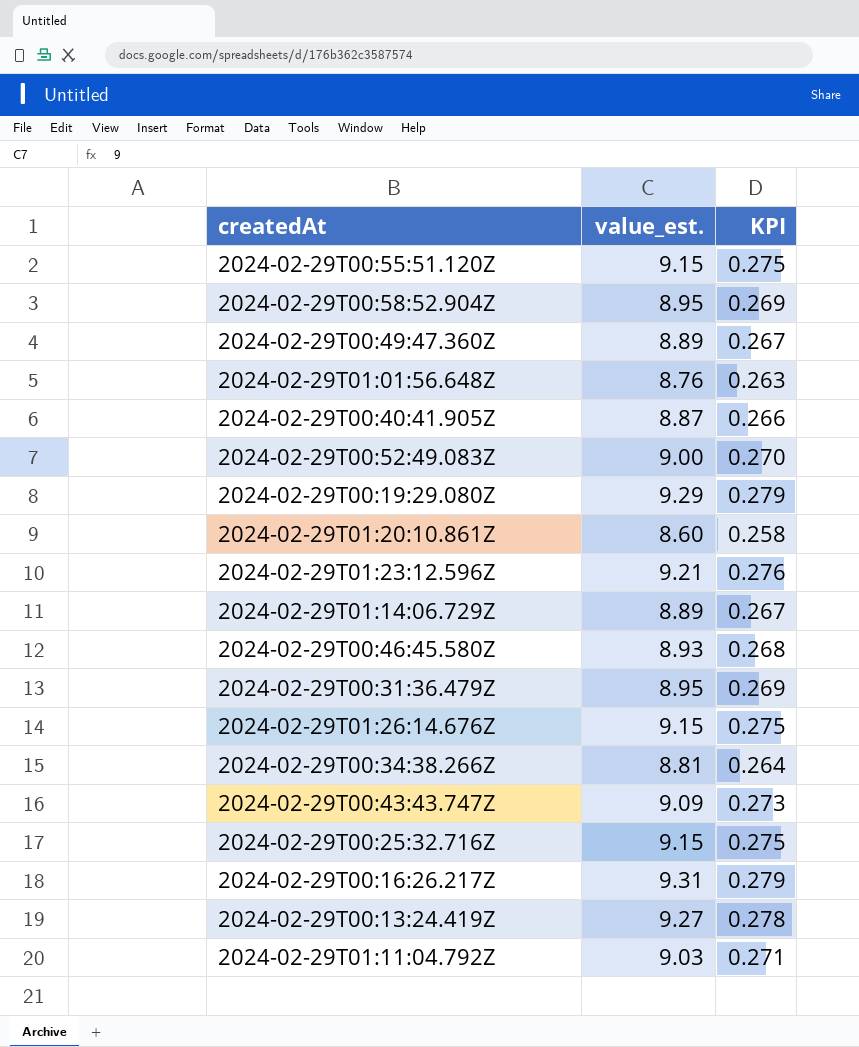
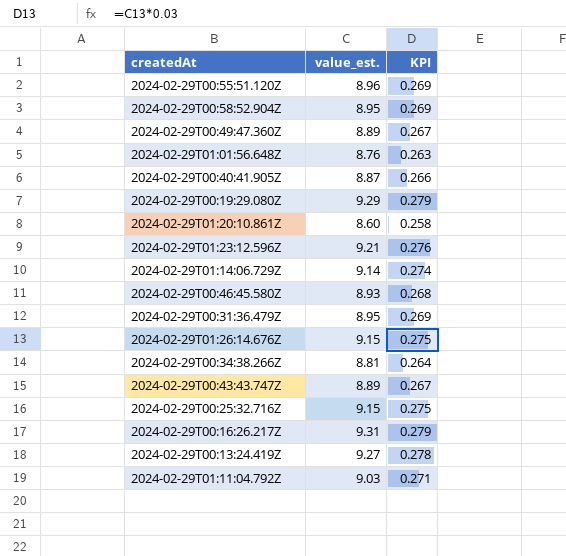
row 2024-02-29T00:52:49.083Z: 9.00 | 0.270 -> none
2024-02-29T00:55:51.120Z | value_est.: 9.15 -> 8.96
2024-02-29T00:55:51.120Z | KPI: 0.275 -> 0.269
2024-02-29T01:14:06.729Z | value_est.: 8.89 -> 9.14
2024-02-29T01:14:06.729Z | KPI: 0.267 -> 0.274
2024-02-29T00:43:43.747Z | value_est.: 9.09 -> 8.89
2024-02-29T00:43:43.747Z | KPI: 0.273 -> 0.267

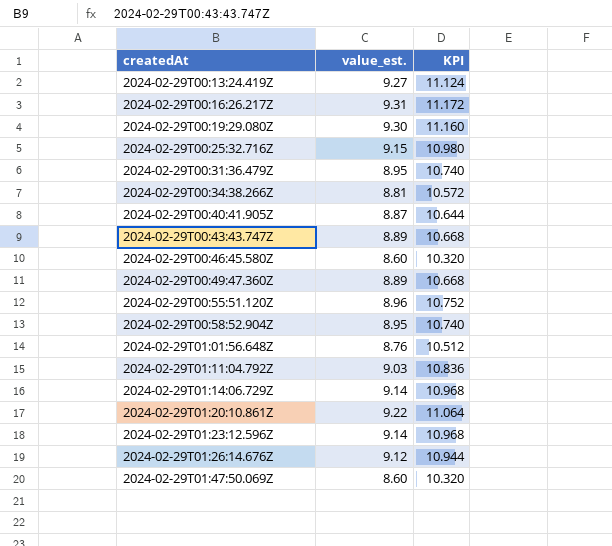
row order: none -> createdAt ascending
column KPI | formula: [value_est.] * 0.03 -> [value_est.] * 1.2
2024-02-29T00:19:29.080Z | value_est.: 9.29 -> 9.30
2024-02-29T00:46:45.580Z | value_est.: 8.93 -> 8.60
2024-02-29T01:20:10.861Z | value_est.: 8.60 -> 9.22
2024-02-29T01:23:12.596Z | value_est.: 9.21 -> 9.14
2024-02-29T01:26:14.676Z | value_est.: 9.15 -> 9.12
row 2024-02-29T01:47:50.069Z: none -> 8.60 | 10.320

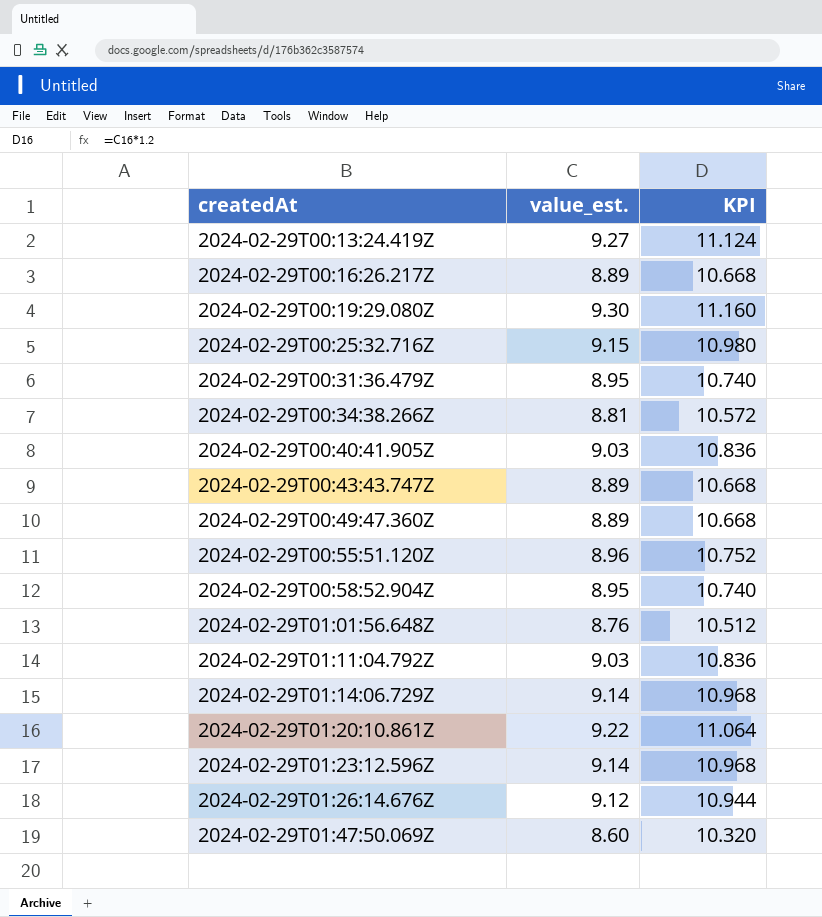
row 2024-02-29T00:46:45.580Z: 8.60 | 10.320 -> none
2024-02-29T00:16:26.217Z | value_est.: 9.31 -> 8.89
2024-02-29T00:16:26.217Z | KPI: 11.172 -> 10.668
2024-02-29T00:40:41.905Z | value_est.: 8.87 -> 9.03
2024-02-29T00:40:41.905Z | KPI: 10.644 -> 10.836

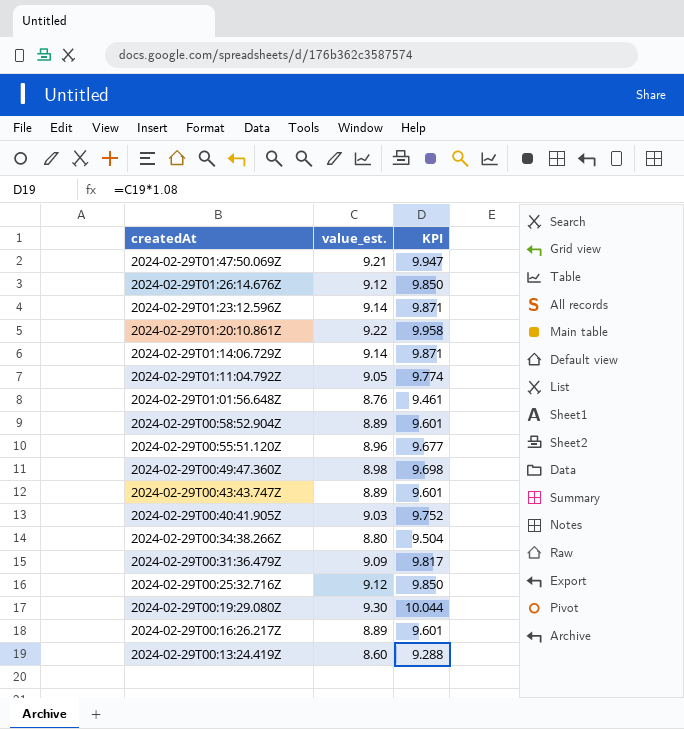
row order: createdAt ascending -> createdAt descending
column KPI | formula: [value_est.] * 1.2 -> [value_est.] * 1.08
2024-02-29T01:47:50.069Z | value_est.: 8.60 -> 9.21
2024-02-29T01:11:04.792Z | value_est.: 9.03 -> 9.05
2024-02-29T00:58:52.904Z | value_est.: 8.95 -> 8.89
2024-02-29T00:49:47.360Z | value_est.: 8.89 -> 8.98
2024-02-29T00:34:38.266Z | value_est.: 8.81 -> 8.80
2024-02-29T00:31:36.479Z | value_est.: 8.95 -> 9.09
2024-02-29T00:25:32.716Z | value_est.: 9.15 -> 9.12
2024-02-29T00:13:24.419Z | value_est.: 9.27 -> 8.60

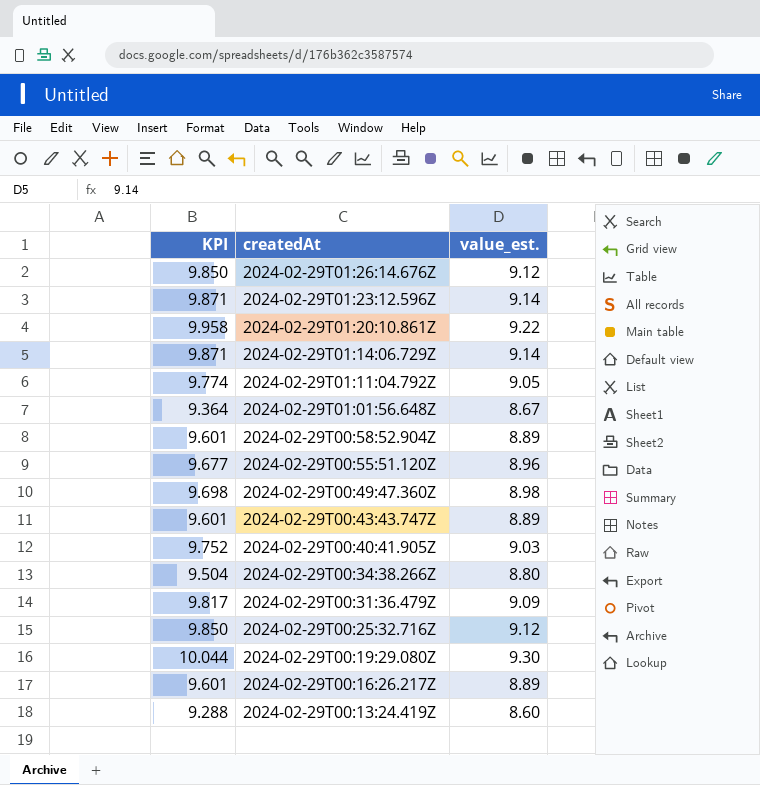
column KPI | position: 3 -> 1
row 2024-02-29T01:47:50.069Z: 9.21 | 9.947 -> none
2024-02-29T01:01:56.648Z | KPI: 9.461 -> 9.364
2024-02-29T01:01:56.648Z | value_est.: 8.76 -> 8.67

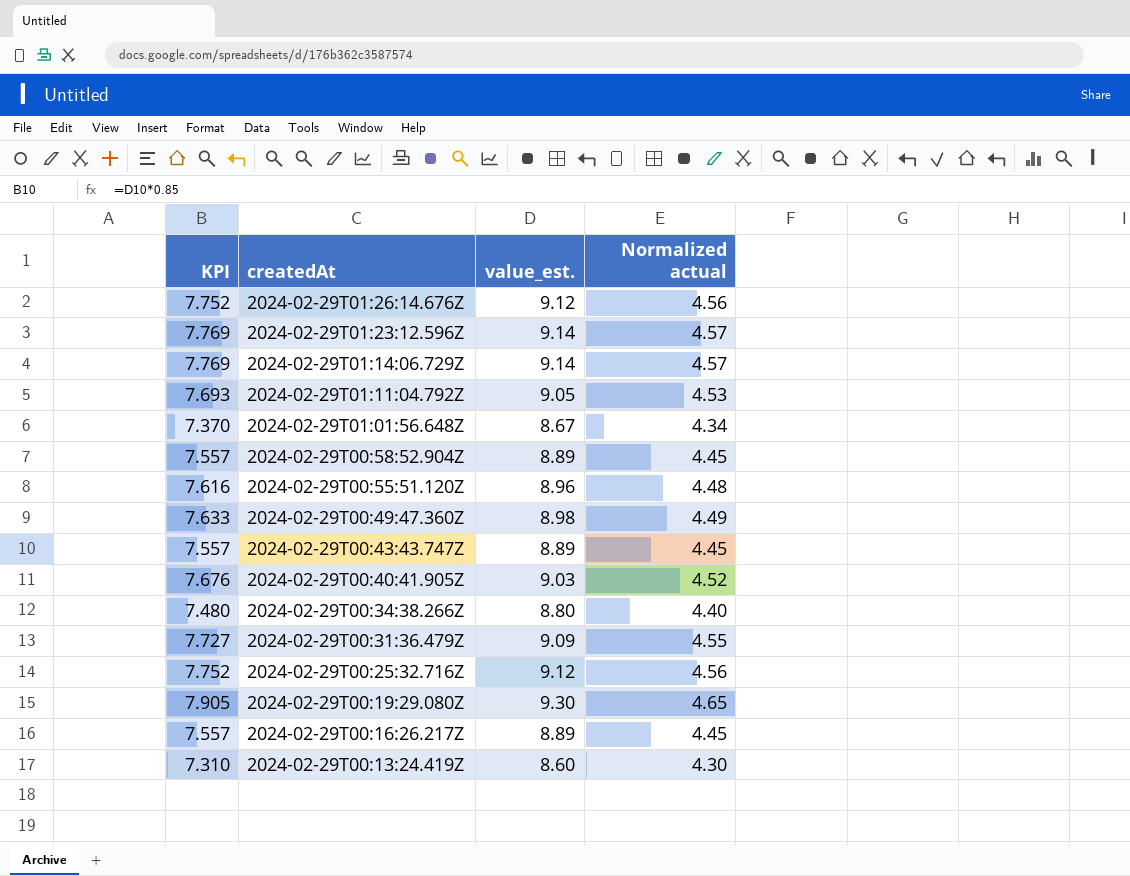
column KPI | formula: [value_est.] * 1.08 -> [value_est.] * 0.85
column Normalized actual | formula: none -> [value_est.] * 0.5
row 2024-02-29T01:20:10.861Z: 9.958 | 9.22 -> none

